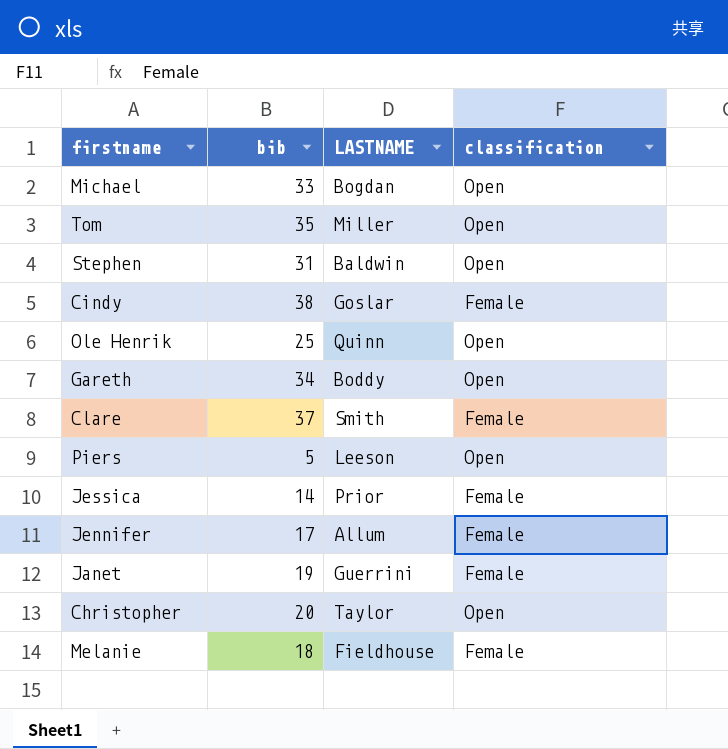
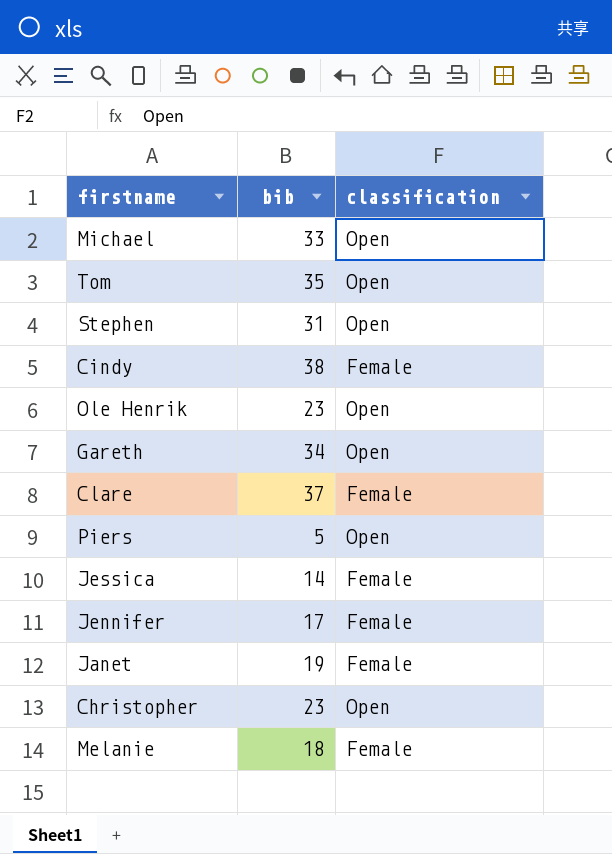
column LASTNAME | position: 3 -> none
Ole Henrik | bib: 25 -> 23
Christopher | bib: 20 -> 23

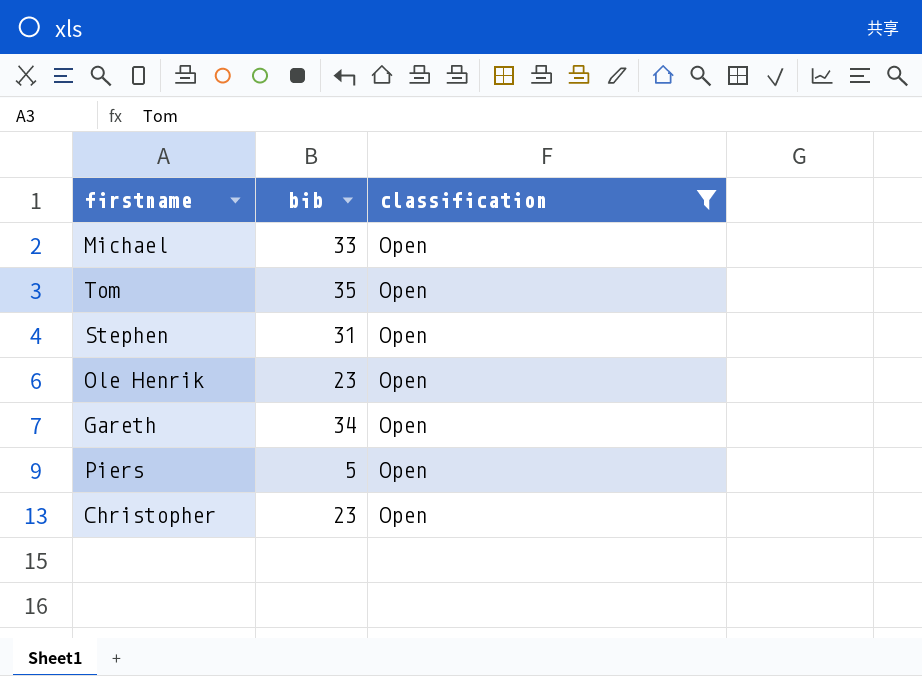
filter: none -> classification = Open

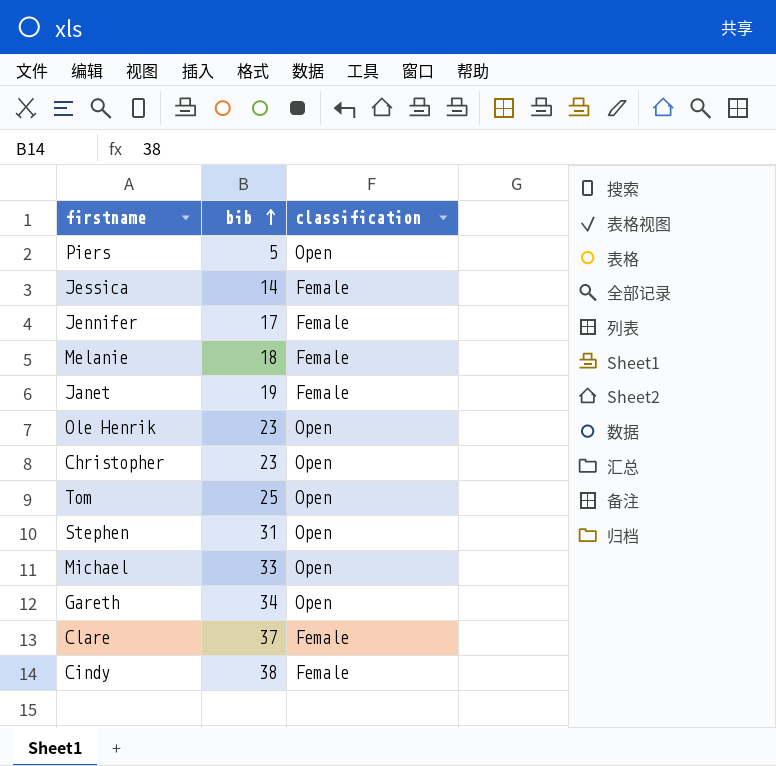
filter: classification = Open -> none
row order: none -> bib ascending
Tom | bib: 35 -> 25

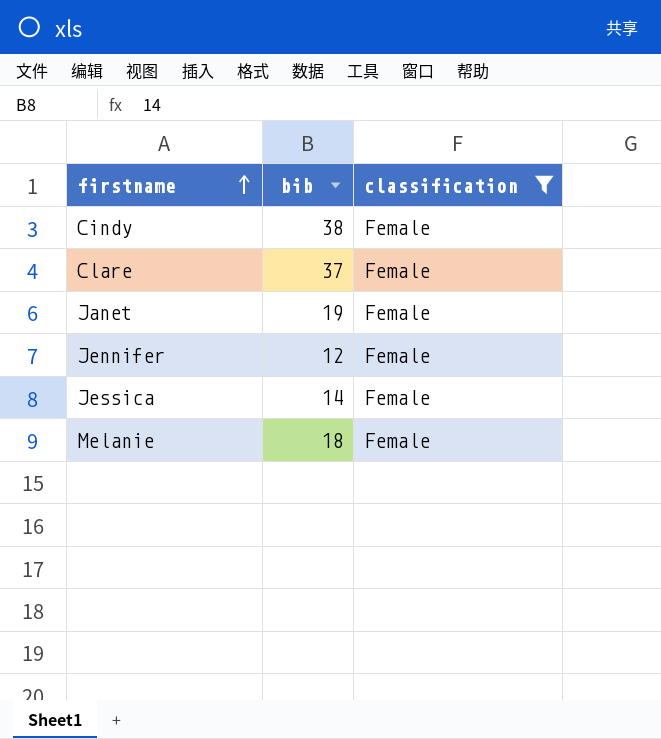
filter: none -> classification = Female
row order: bib ascending -> firstname ascending
Jennifer | bib: 17 -> 12

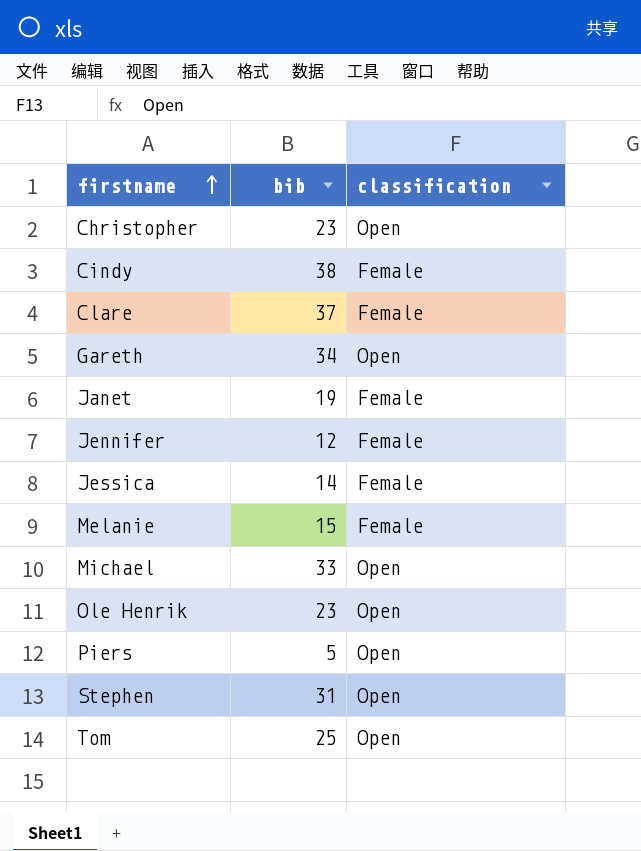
filter: classification = Female -> none
Melanie | bib: 18 -> 15

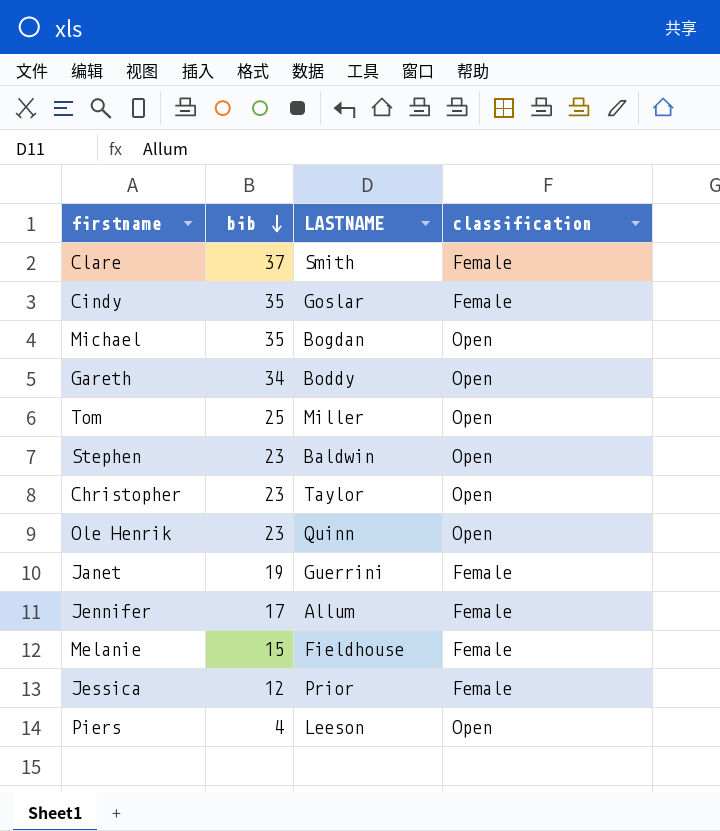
row order: firstname ascending -> bib descending
column LASTNAME | position: none -> 3
Cindy | bib: 38 -> 35
Michael | bib: 33 -> 35
Stephen | bib: 31 -> 23
Jennifer | bib: 12 -> 17
Jessica | bib: 14 -> 12
Piers | bib: 5 -> 4

